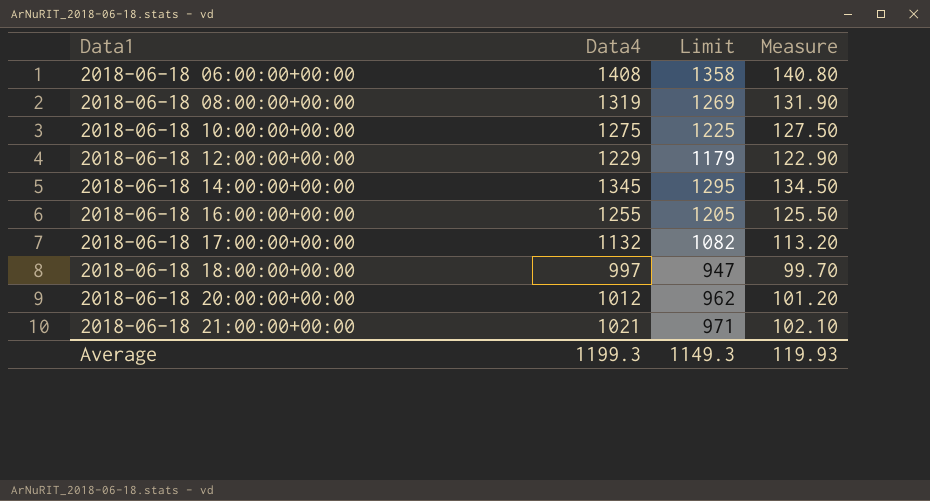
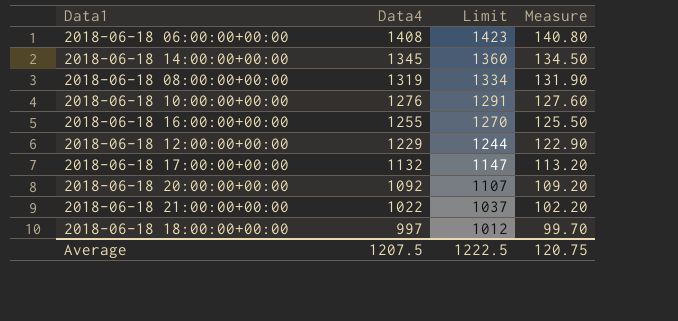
row order: Data1 ascending -> Data4 descending
column Limit | formula: [Data4] - 50 -> [Data4] + 15
2018-06-18 10:00:00+00:00 | Data4: 1275 -> 1276
2018-06-18 10:00:00+00:00 | Measure: 127.50 -> 127.60
2018-06-18 20:00:00+00:00 | Data4: 1012 -> 1092
2018-06-18 20:00:00+00:00 | Measure: 101.20 -> 109.20
2018-06-18 21:00:00+00:00 | Data4: 1021 -> 1022
2018-06-18 21:00:00+00:00 | Measure: 102.10 -> 102.20
Average | Data4: 1199.3 -> 1207.5
Average | Limit: 1149.3 -> 1222.5
Average | Measure: 119.93 -> 120.75

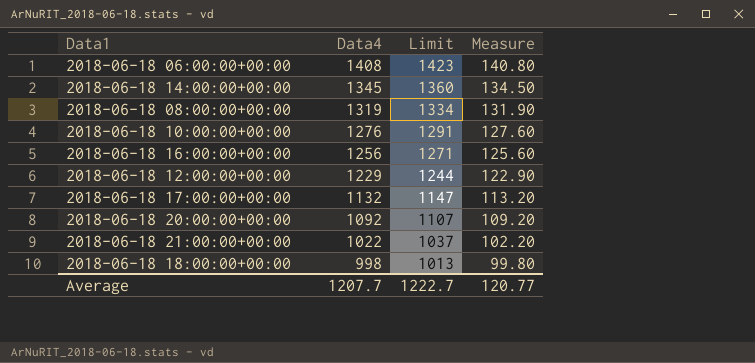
2018-06-18 16:00:00+00:00 | Data4: 1255 -> 1256
2018-06-18 16:00:00+00:00 | Limit: 1270 -> 1271
2018-06-18 16:00:00+00:00 | Measure: 125.50 -> 125.60
2018-06-18 18:00:00+00:00 | Data4: 997 -> 998
2018-06-18 18:00:00+00:00 | Limit: 1012 -> 1013
2018-06-18 18:00:00+00:00 | Measure: 99.70 -> 99.80
Average | Data4: 1207.5 -> 1207.7
Average | Limit: 1222.5 -> 1222.7
Average | Measure: 120.75 -> 120.77

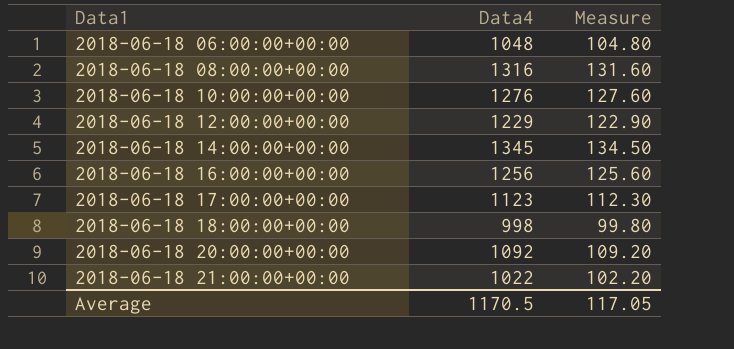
row order: Data4 descending -> Data1 ascending
column Limit | formula: [Data4] + 15 -> none
2018-06-18 06:00:00+00:00 | Data4: 1408 -> 1048
2018-06-18 06:00:00+00:00 | Measure: 140.80 -> 104.80
2018-06-18 08:00:00+00:00 | Data4: 1319 -> 1316
2018-06-18 08:00:00+00:00 | Measure: 131.90 -> 131.60
2018-06-18 17:00:00+00:00 | Data4: 1132 -> 1123
2018-06-18 17:00:00+00:00 | Measure: 113.20 -> 112.30
Average | Data4: 1207.7 -> 1170.5
Average | Measure: 120.77 -> 117.05

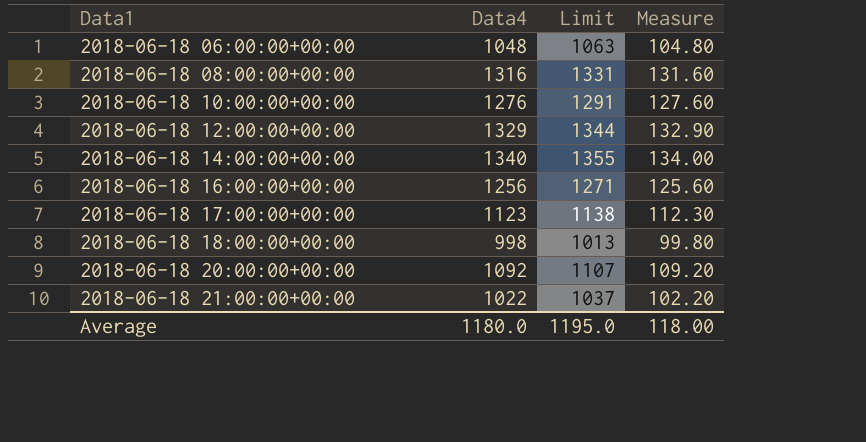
column Limit | formula: none -> [Data4] + 15
2018-06-18 12:00:00+00:00 | Data4: 1229 -> 1329
2018-06-18 12:00:00+00:00 | Measure: 122.90 -> 132.90
2018-06-18 14:00:00+00:00 | Data4: 1345 -> 1340
2018-06-18 14:00:00+00:00 | Measure: 134.50 -> 134.00
Average | Data4: 1170.5 -> 1180.0
Average | Measure: 117.05 -> 118.00

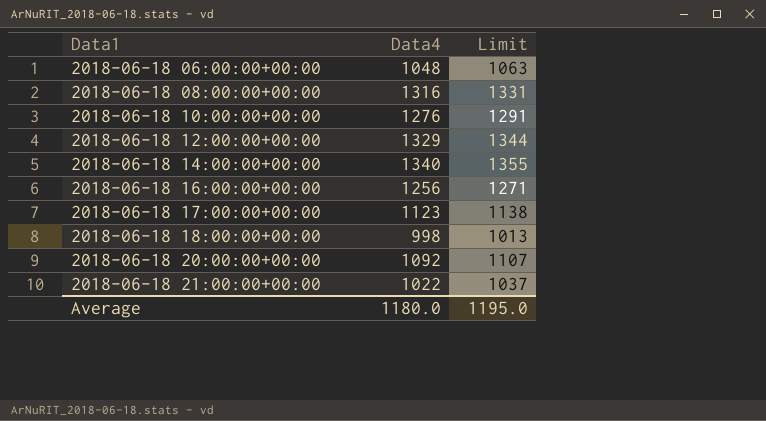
column Measure | formula: [Data4] * 0.1 -> none

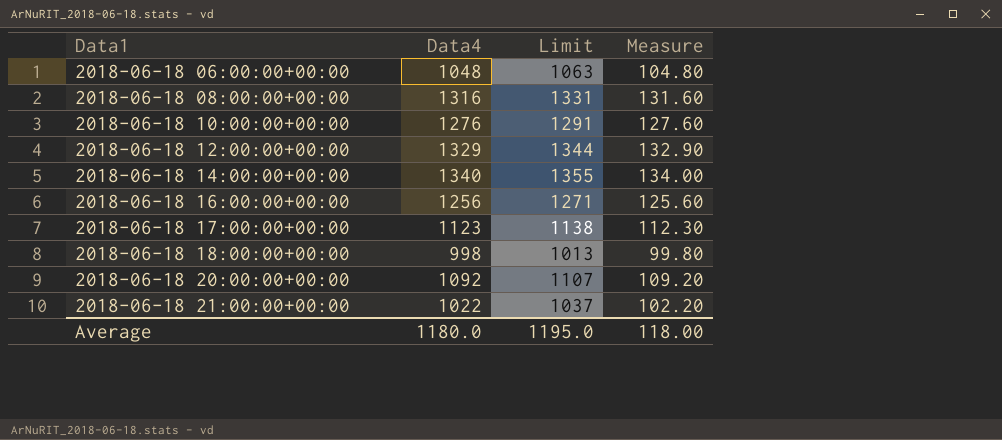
column Measure | formula: none -> [Data4] * 0.1

